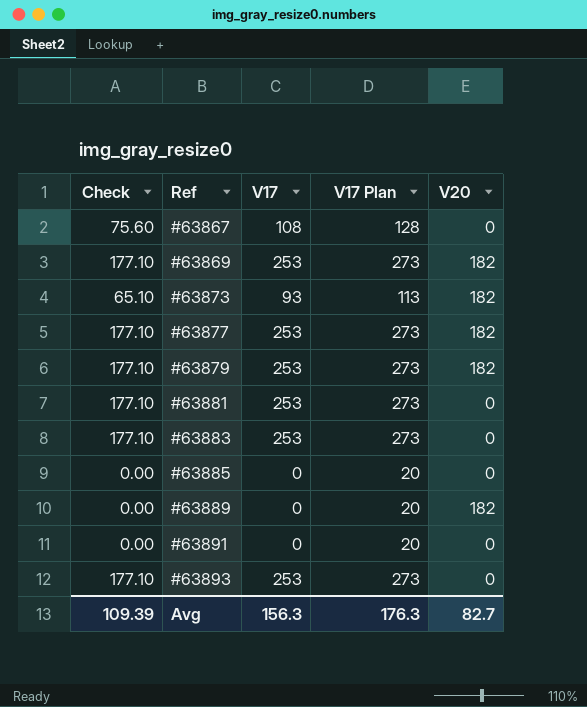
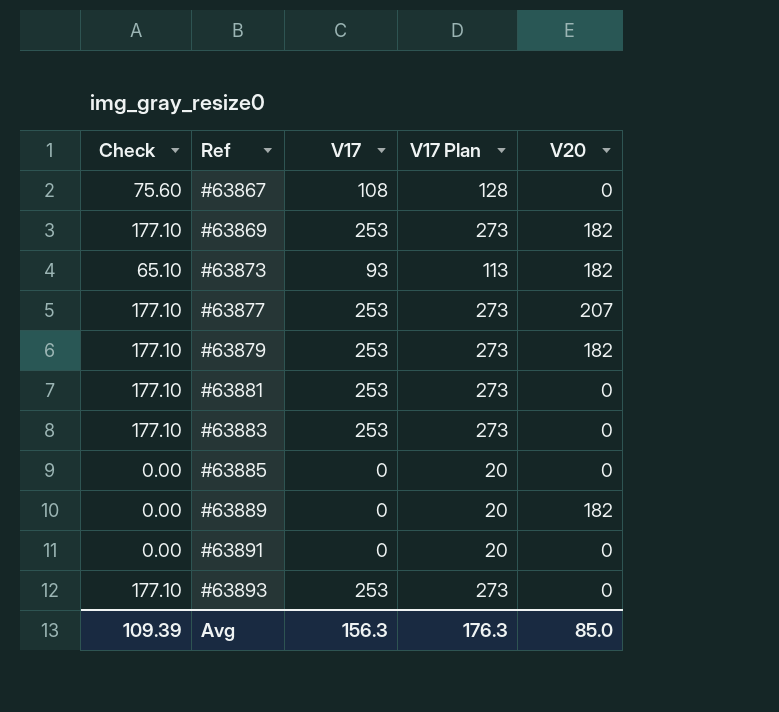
#63877 | V20: 182 -> 207
Avg | V20: 82.7 -> 85.0

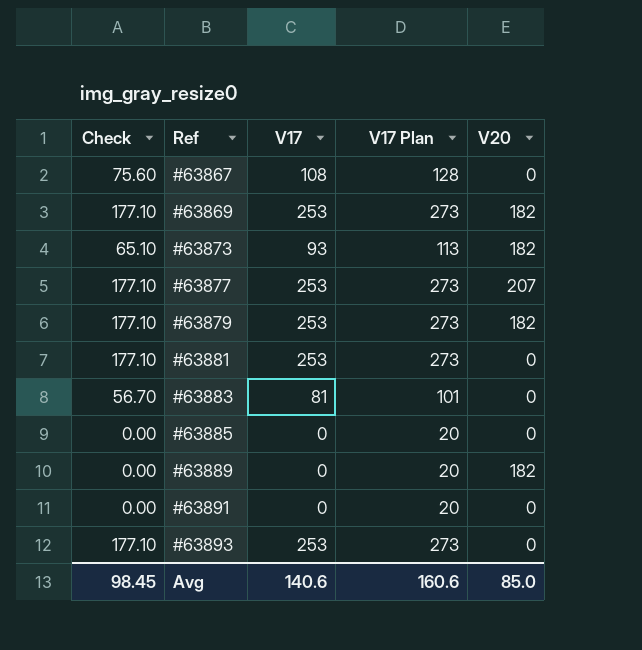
#63883 | Check: 177.10 -> 56.70
#63883 | V17: 253 -> 81
#63883 | V17 Plan: 273 -> 101
Avg | Check: 109.39 -> 98.45
Avg | V17: 156.3 -> 140.6
Avg | V17 Plan: 176.3 -> 160.6

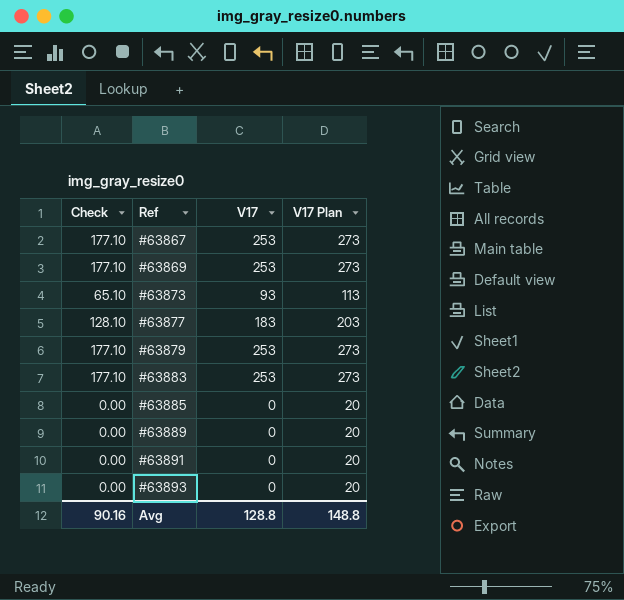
column V20 | position: 5 -> none
row #63881: 177.10 | 253 | 273 | 0 -> none
#63867 | Check: 75.60 -> 177.10
#63867 | V17: 108 -> 253
#63867 | V17 Plan: 128 -> 273
#63877 | Check: 177.10 -> 128.10
#63877 | V17: 253 -> 183
#63877 | V17 Plan: 273 -> 203
#63883 | Check: 56.70 -> 177.10
#63883 | V17: 81 -> 253
#63883 | V17 Plan: 101 -> 273
#63893 | Check: 177.10 -> 0.00
#63893 | V17: 253 -> 0
#63893 | V17 Plan: 273 -> 20
Avg | Check: 98.45 -> 90.16
Avg | V17: 140.6 -> 128.8
Avg | V17 Plan: 160.6 -> 148.8

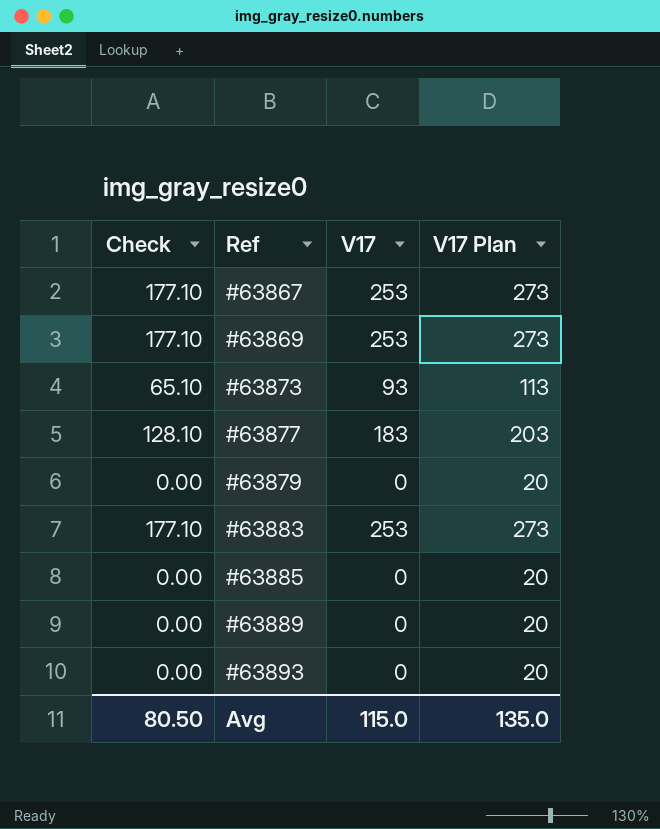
row #63891: 0.00 | 0 | 20 -> none
#63879 | Check: 177.10 -> 0.00
#63879 | V17: 253 -> 0
#63879 | V17 Plan: 273 -> 20
Avg | Check: 90.16 -> 80.50
Avg | V17: 128.8 -> 115.0
Avg | V17 Plan: 148.8 -> 135.0

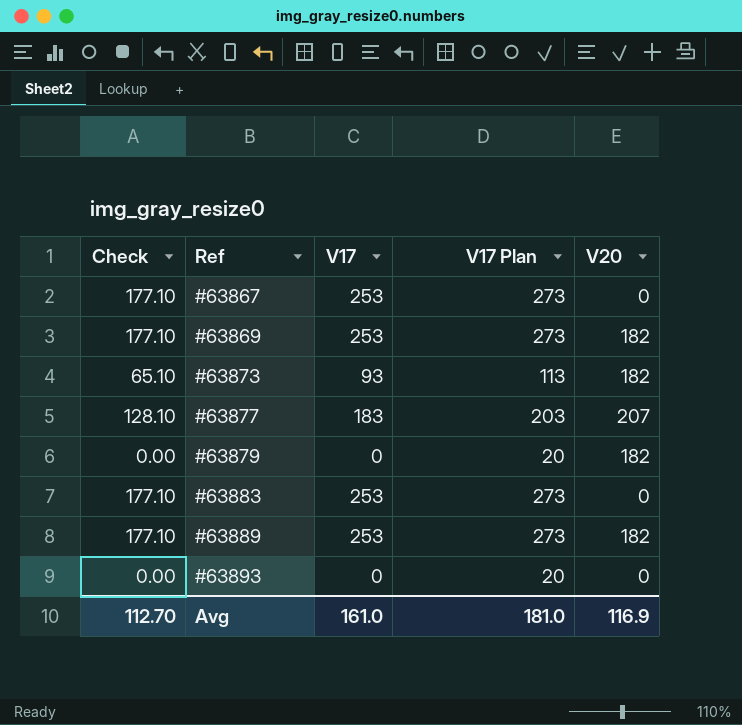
column V20 | position: none -> 5
row #63885: 0.00 | 0 | 20 -> none
#63889 | Check: 0.00 -> 177.10
#63889 | V17: 0 -> 253
#63889 | V17 Plan: 20 -> 273
Avg | Check: 80.50 -> 112.70
Avg | V17: 115.0 -> 161.0
Avg | V17 Plan: 135.0 -> 181.0

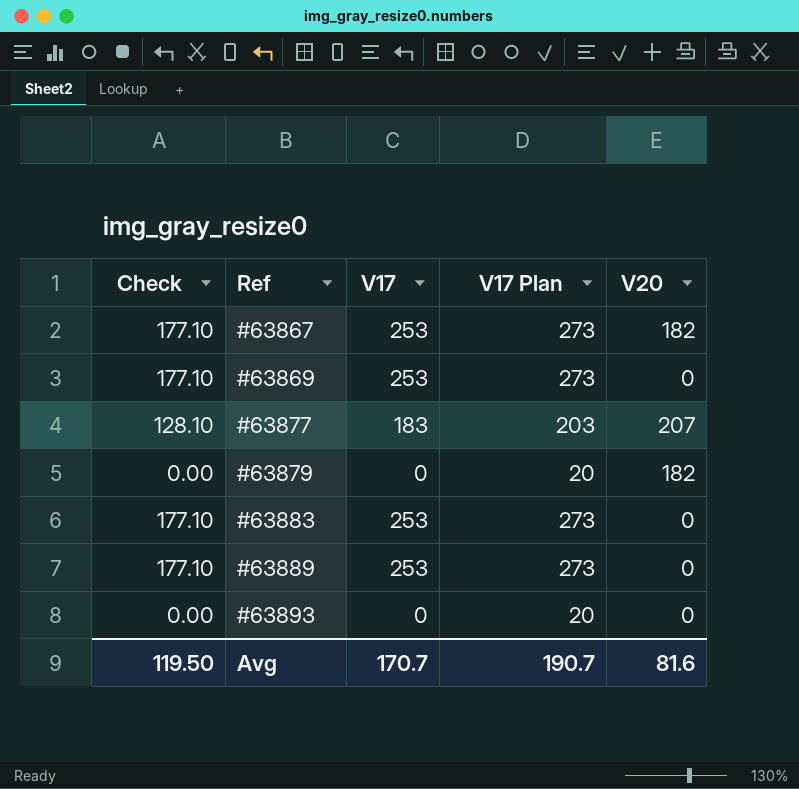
row #63873: 65.10 | 93 | 113 | 182 -> none
#63867 | V20: 0 -> 182
#63869 | V20: 182 -> 0
#63889 | V20: 182 -> 0
Avg | Check: 112.70 -> 119.50
Avg | V17: 161.0 -> 170.7
Avg | V17 Plan: 181.0 -> 190.7
Avg | V20: 116.9 -> 81.6

